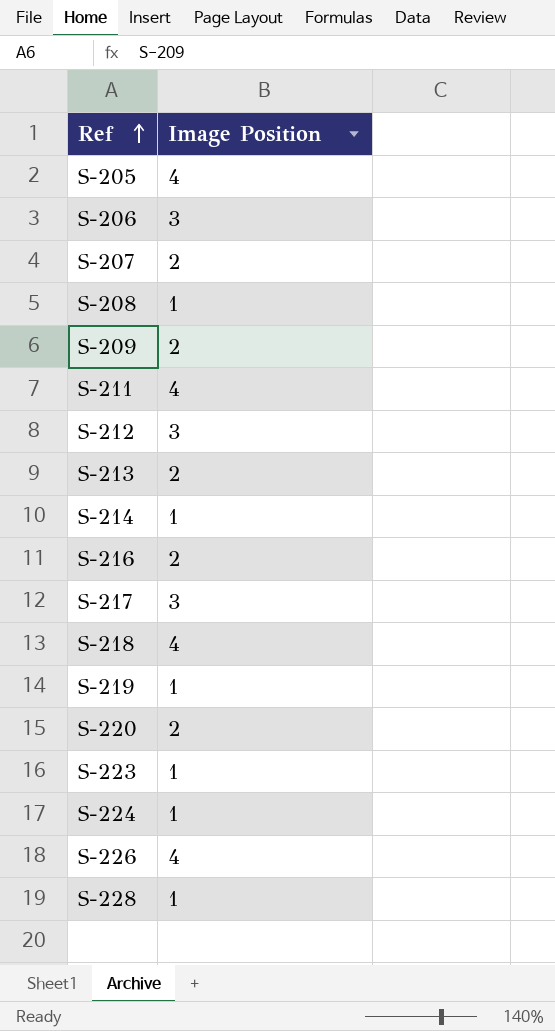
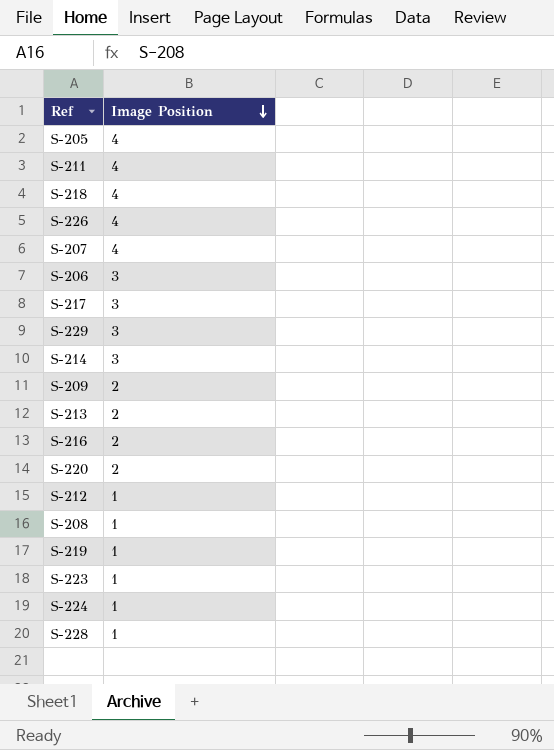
row order: Ref ascending -> Image Position descending
S-207 | Image Position: 2 -> 4
row S-229: none -> 3
S-214 | Image Position: 1 -> 3
S-212 | Image Position: 3 -> 1

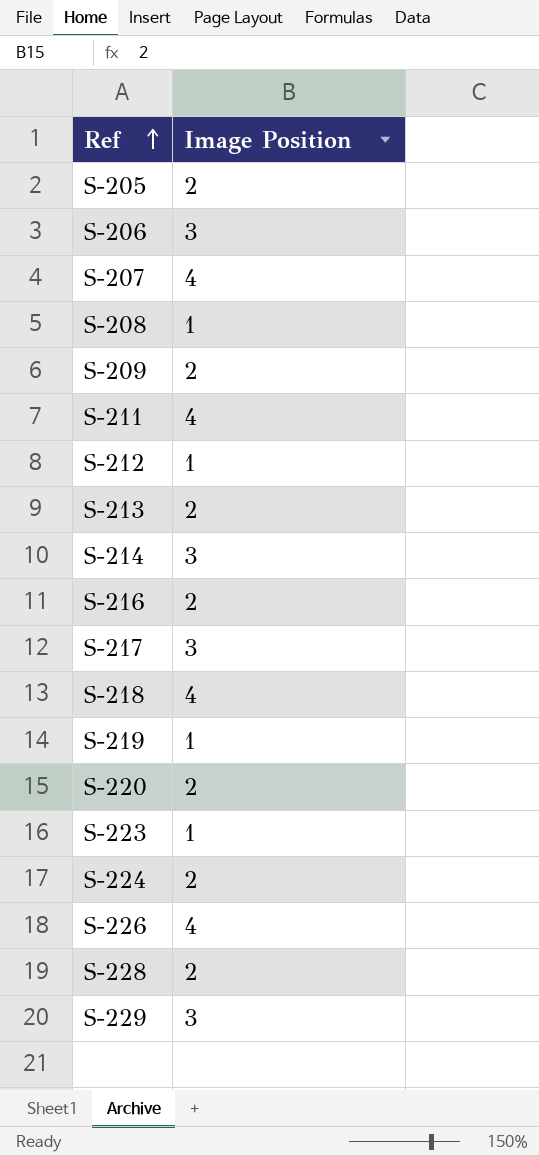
row order: Image Position descending -> Ref ascending
S-205 | Image Position: 4 -> 2
S-224 | Image Position: 1 -> 2
S-228 | Image Position: 1 -> 2

